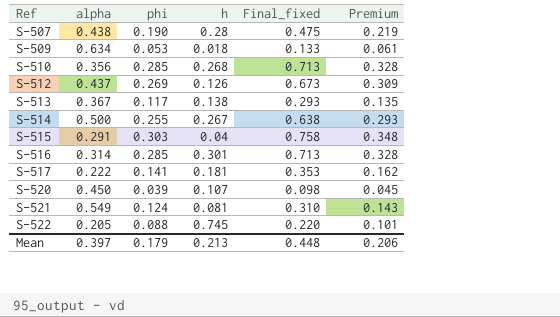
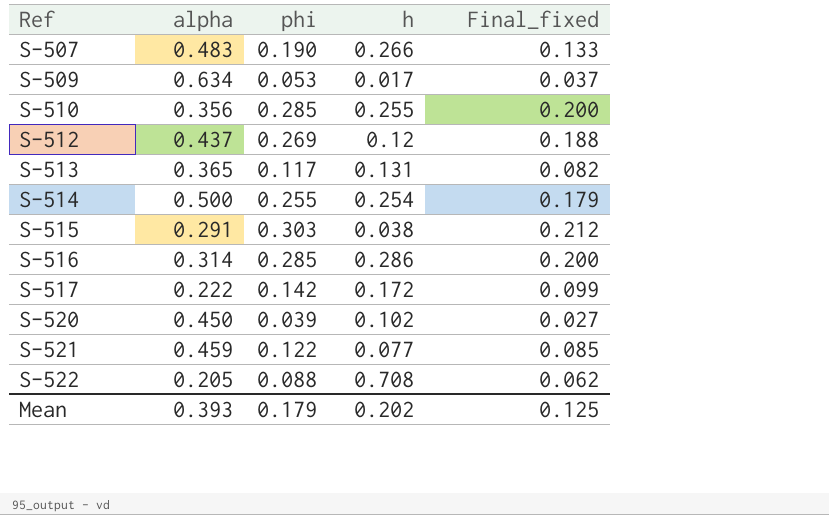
column Premium | formula: [phi] * 1.15 -> none
column Final_fixed | formula: [phi] * 2.5 -> [phi] * 0.7
S-507 | alpha: 0.438 -> 0.483
S-507 | h: 0.28 -> 0.266
S-509 | h: 0.018 -> 0.017
S-510 | h: 0.268 -> 0.255
S-512 | h: 0.126 -> 0.12
S-513 | alpha: 0.367 -> 0.365
S-513 | h: 0.138 -> 0.131
S-514 | h: 0.267 -> 0.254
S-515 | h: 0.04 -> 0.038
S-516 | h: 0.301 -> 0.286
S-517 | phi: 0.141 -> 0.142
S-517 | h: 0.181 -> 0.172
S-520 | h: 0.107 -> 0.102
S-521 | alpha: 0.549 -> 0.459
S-521 | phi: 0.124 -> 0.122
S-521 | h: 0.081 -> 0.077
S-522 | h: 0.745 -> 0.708
Mean | alpha: 0.397 -> 0.393
Mean | h: 0.213 -> 0.202
Mean | Final_fixed: 0.448 -> 0.125

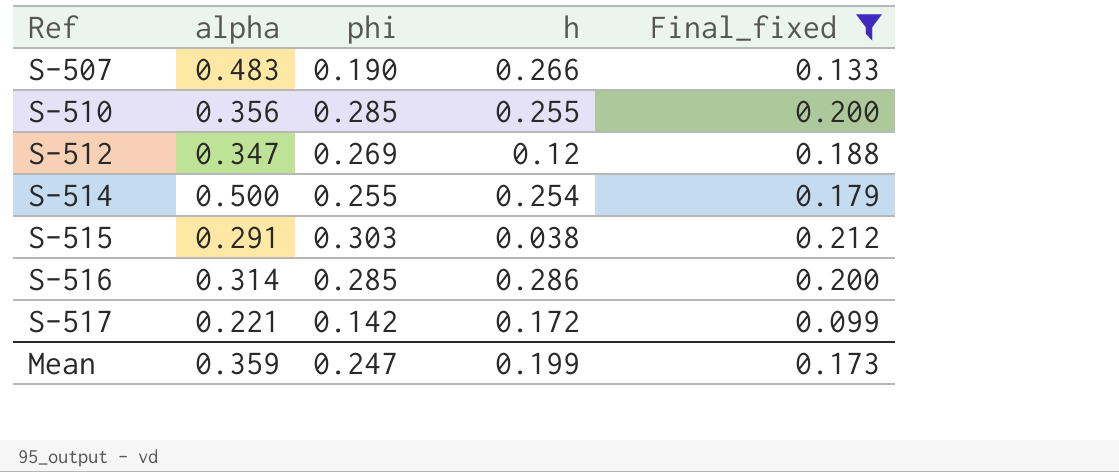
filter: none -> Final_fixed >= 0.099
S-512 | alpha: 0.437 -> 0.347
S-517 | alpha: 0.222 -> 0.221
Mean | alpha: 0.393 -> 0.359
Mean | phi: 0.179 -> 0.247
Mean | h: 0.202 -> 0.199
Mean | Final_fixed: 0.125 -> 0.173

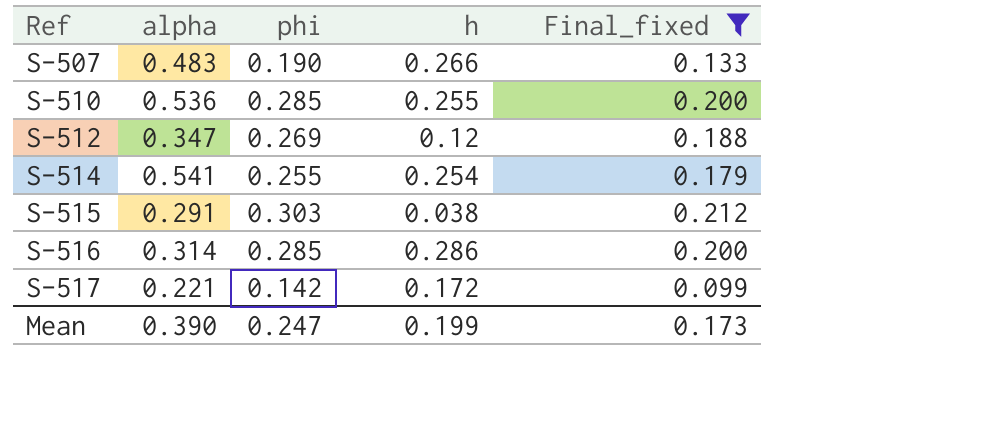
S-510 | alpha: 0.356 -> 0.536
S-514 | alpha: 0.500 -> 0.541
Mean | alpha: 0.359 -> 0.390

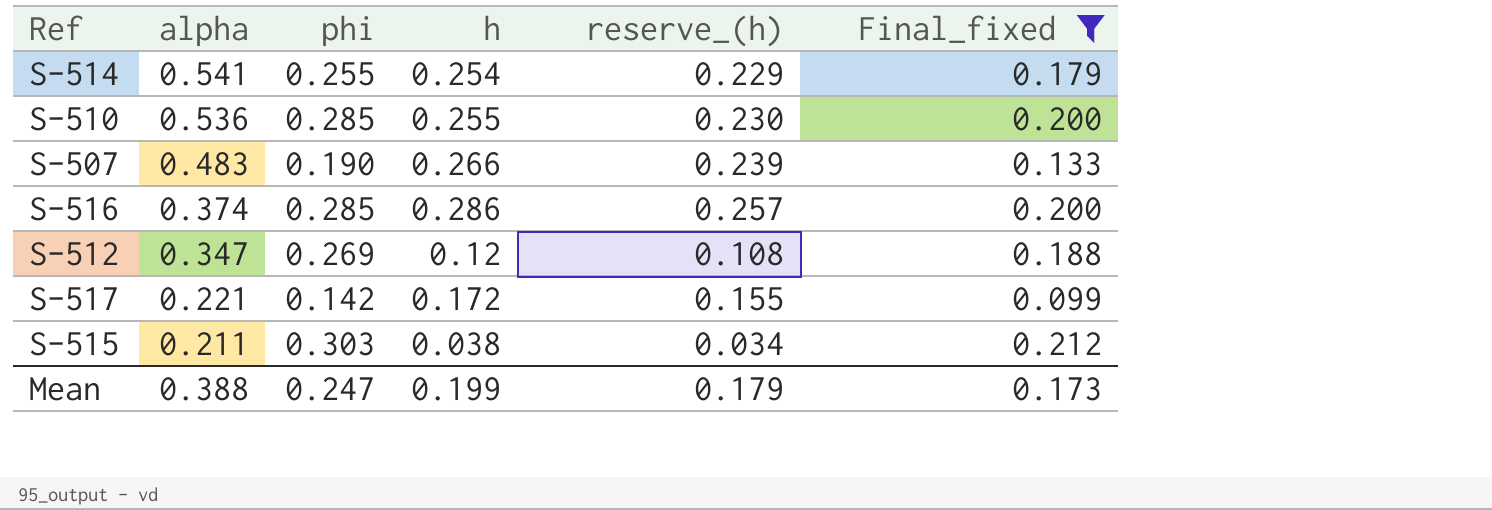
row order: Ref ascending -> alpha descending
column reserve_(h) | formula: none -> [h] * 0.9
S-516 | alpha: 0.314 -> 0.374
S-515 | alpha: 0.291 -> 0.211
Mean | alpha: 0.390 -> 0.388

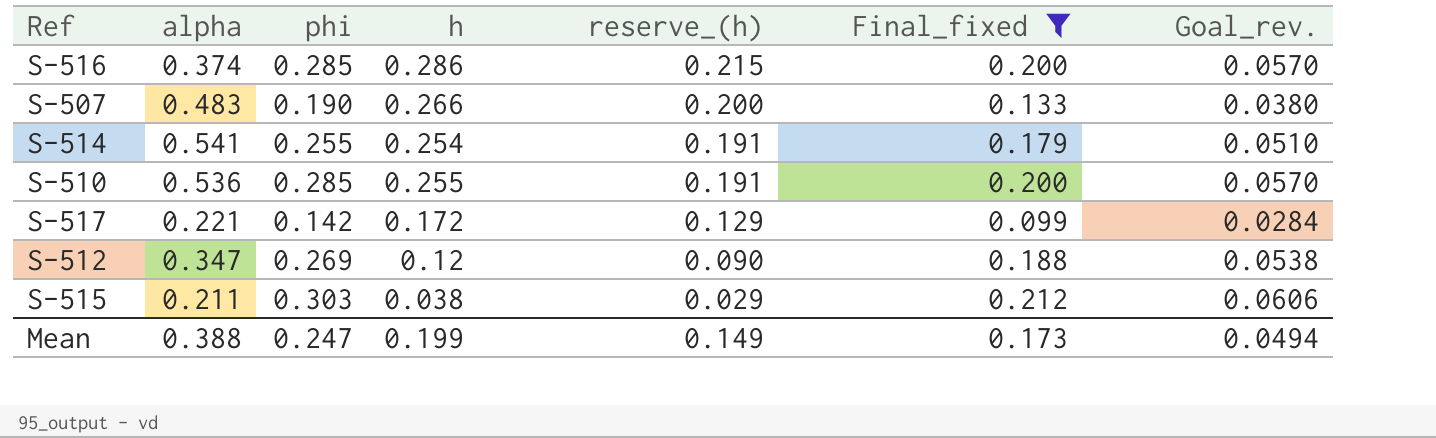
row order: alpha descending -> reserve_(h) descending
column reserve_(h) | formula: [h] * 0.9 -> [h] * 0.75
column Goal_rev. | formula: none -> [phi] * 0.2
Mean | reserve_(h): 0.179 -> 0.149

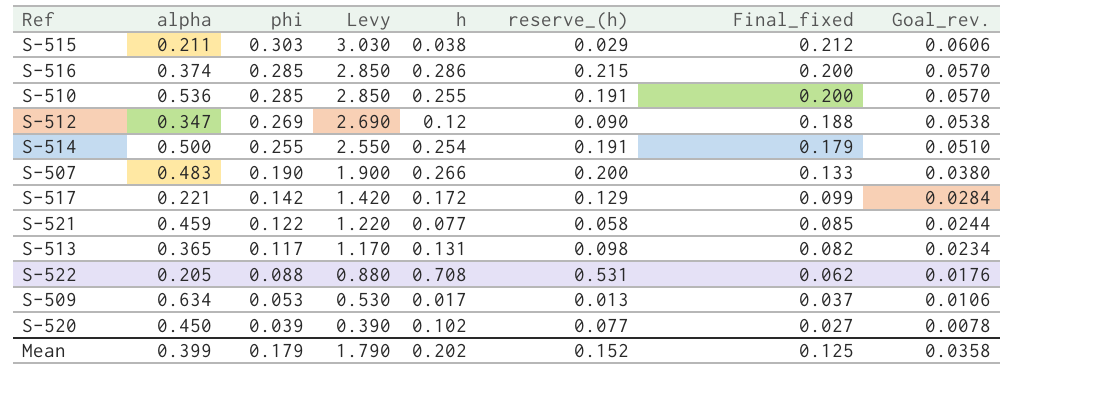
filter: Final_fixed >= 0.099 -> none
row order: reserve_(h) descending -> phi descending
column Levy | formula: none -> [phi] * 10
S-514 | alpha: 0.541 -> 0.500
Mean | alpha: 0.388 -> 0.399
Mean | phi: 0.247 -> 0.179
Mean | h: 0.199 -> 0.202
Mean | reserve_(h): 0.149 -> 0.152
Mean | Final_fixed: 0.173 -> 0.125
Mean | Goal_rev.: 0.0494 -> 0.0358

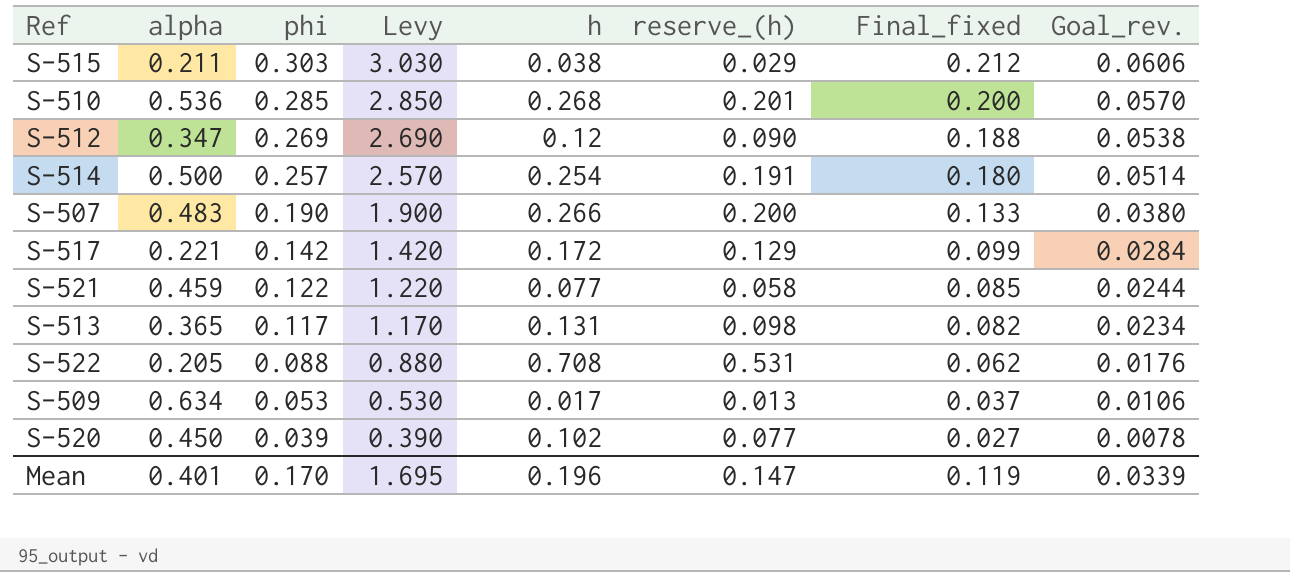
row S-516: 0.374 | 0.285 | 2.850 | 0.286 | 0.215 | 0.200 | 0.0570 -> none
S-510 | h: 0.255 -> 0.268
S-510 | reserve_(h): 0.191 -> 0.201
S-514 | phi: 0.255 -> 0.257
S-514 | Levy: 2.550 -> 2.570
S-514 | Final_fixed: 0.179 -> 0.180
S-514 | Goal_rev.: 0.0510 -> 0.0514
Mean | alpha: 0.399 -> 0.401
Mean | phi: 0.179 -> 0.170
Mean | Levy: 1.790 -> 1.695
Mean | h: 0.202 -> 0.196
Mean | reserve_(h): 0.152 -> 0.147
Mean | Final_fixed: 0.125 -> 0.119
Mean | Goal_rev.: 0.0358 -> 0.0339

